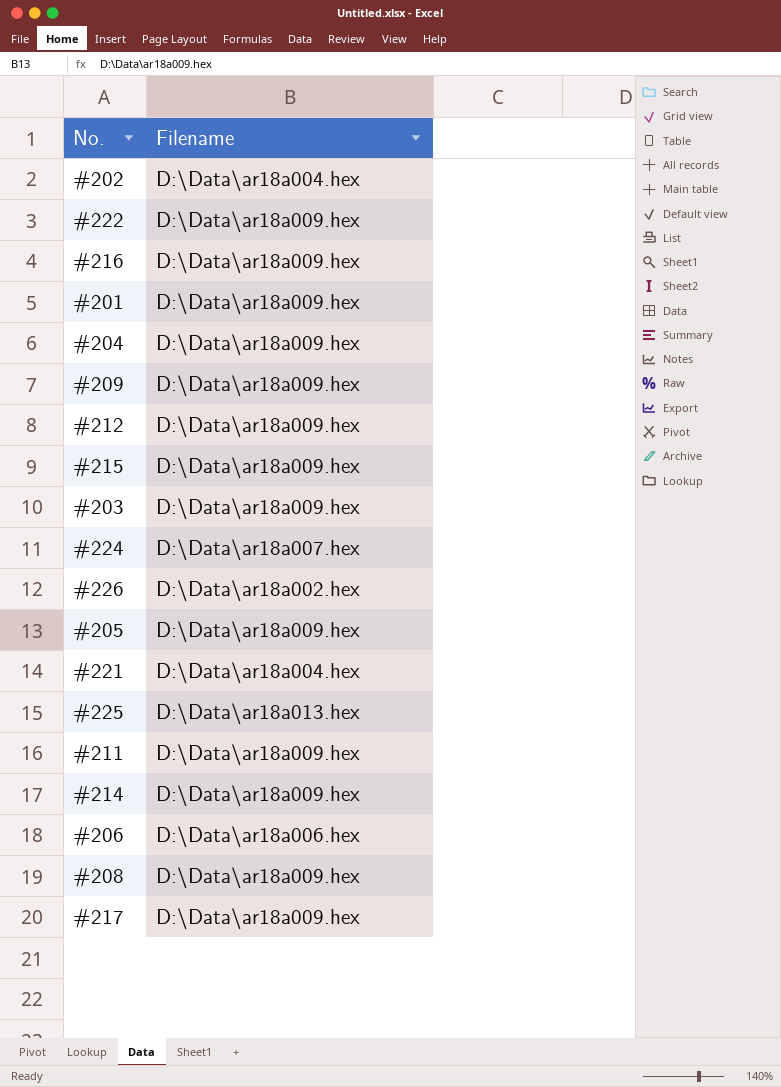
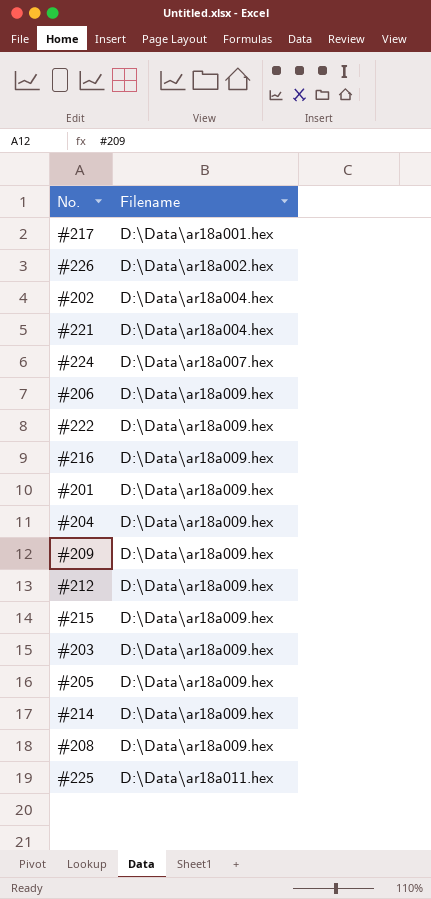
row order: none -> Filename ascending
row #211: D:\Data\ar18a009.hex -> none
#217 | Filename: D:\Data\ar18a009.hex -> D:\Data\ar18a001.hex
#206 | Filename: D:\Data\ar18a006.hex -> D:\Data\ar18a009.hex
#225 | Filename: D:\Data\ar18a013.hex -> D:\Data\ar18a011.hex

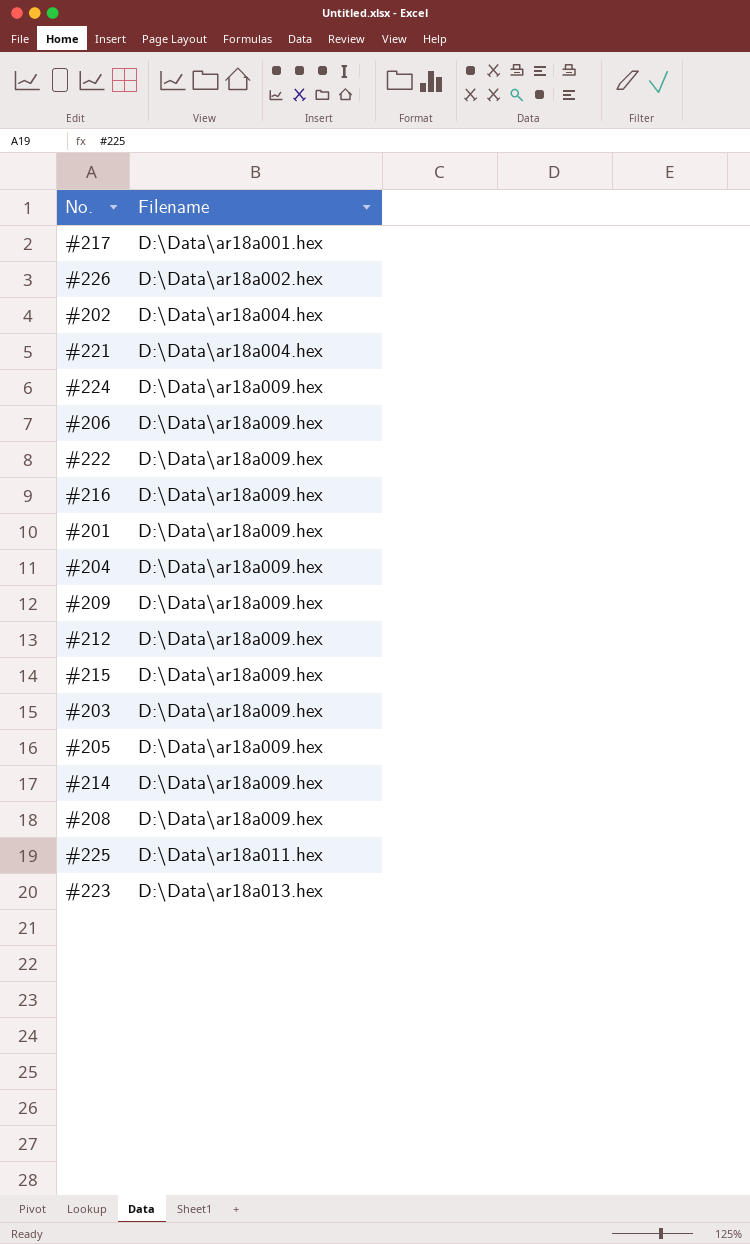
#224 | Filename: D:\Data\ar18a007.hex -> D:\Data\ar18a009.hex
row #223: none -> D:\Data\ar18a013.hex

